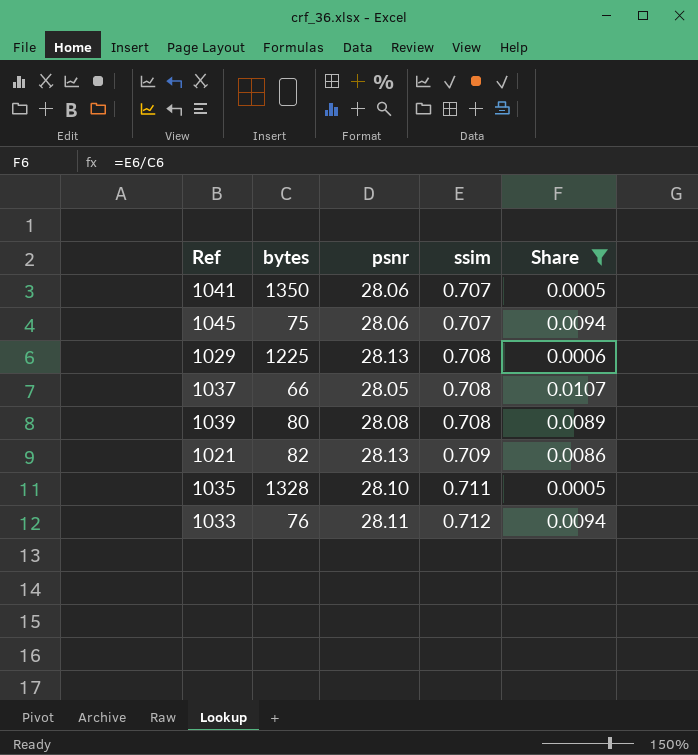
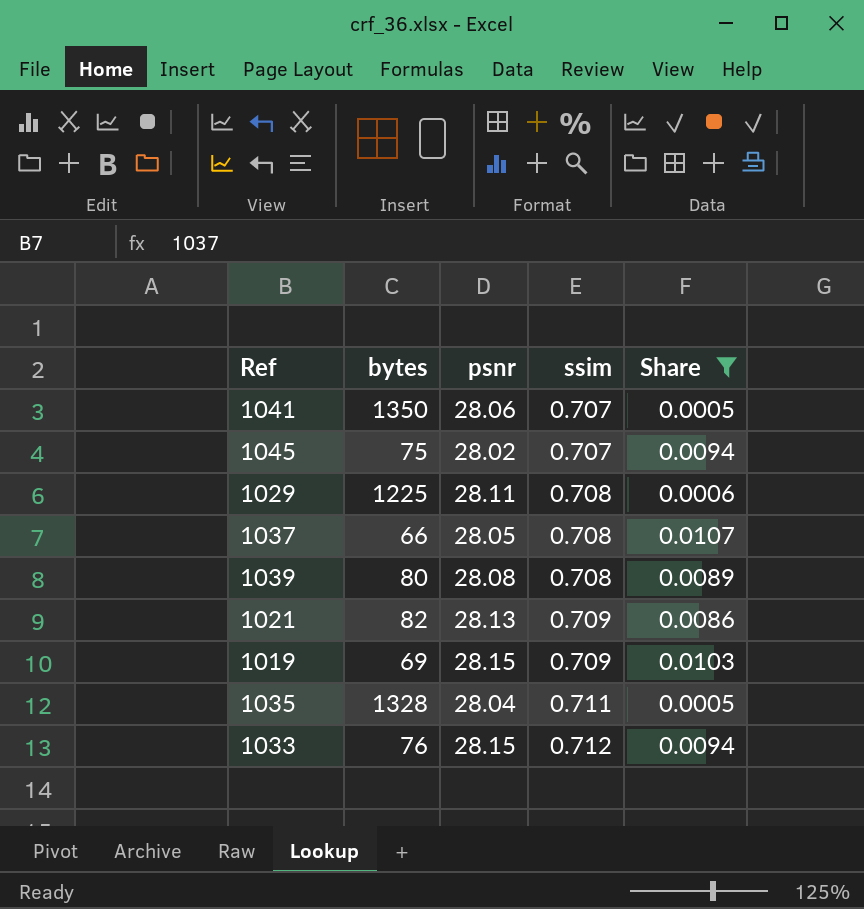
1045 | psnr: 28.06 -> 28.02
1029 | psnr: 28.13 -> 28.11
row 1019: none -> 69 | 28.15 | 0.709 | 0.0103
1035 | psnr: 28.10 -> 28.04
1033 | psnr: 28.11 -> 28.15

